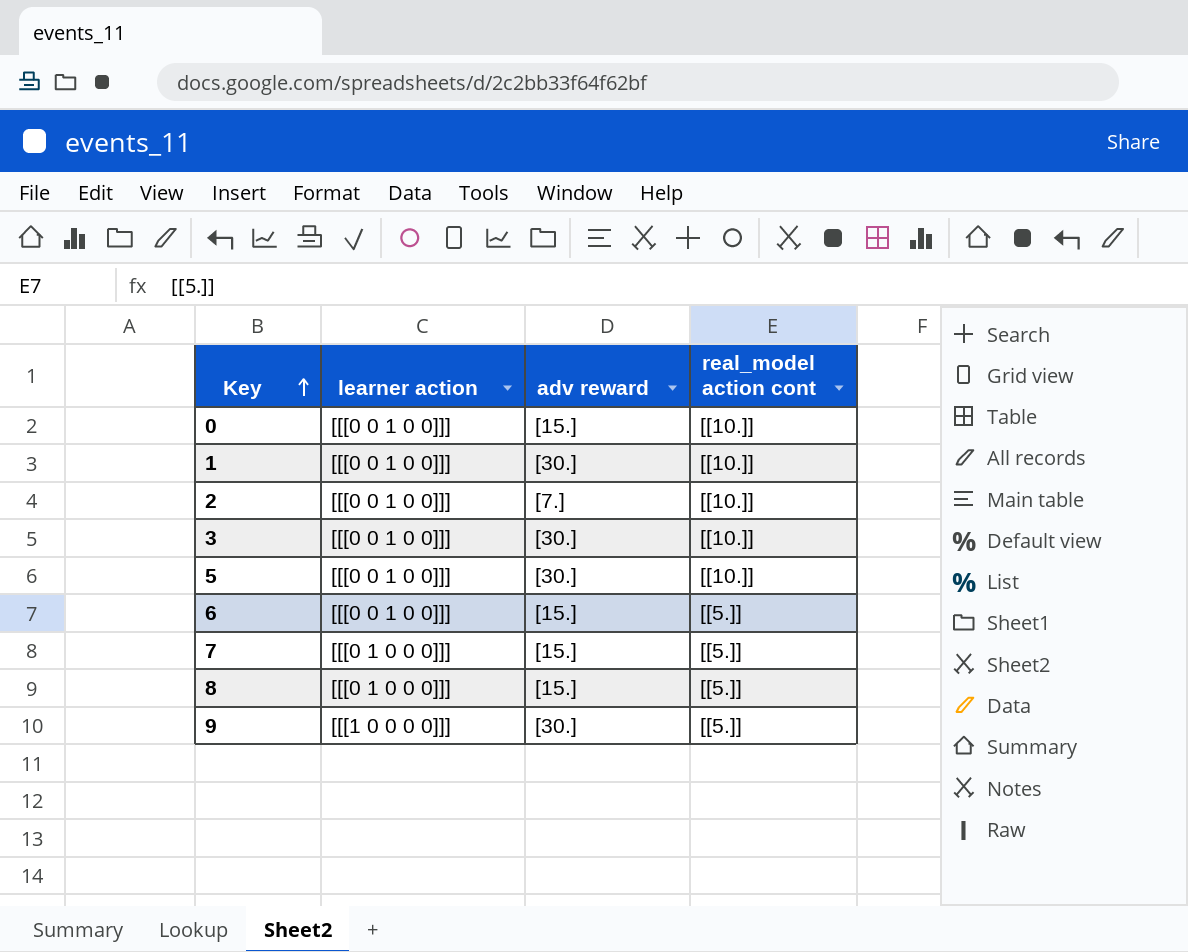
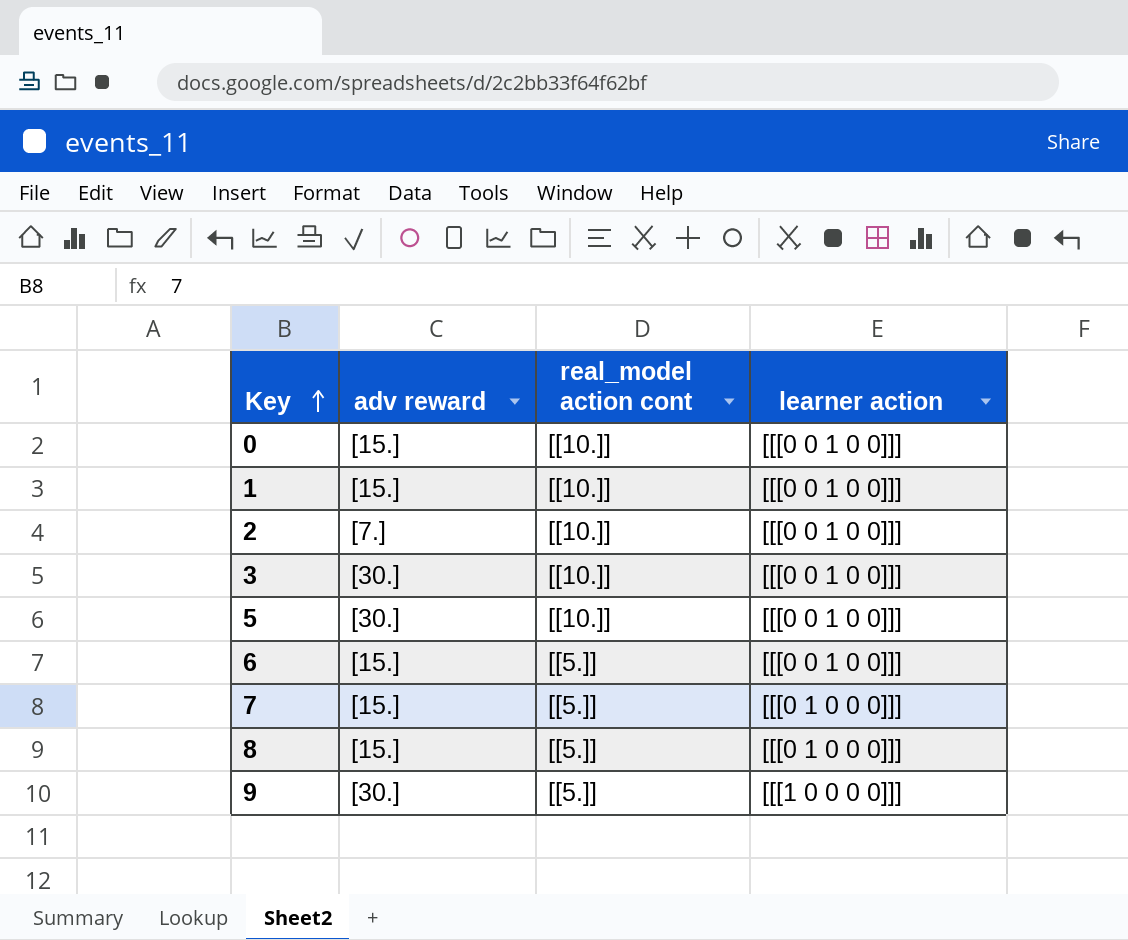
column learner action | position: 2 -> 4
1 | adv reward: [30.] -> [15.]

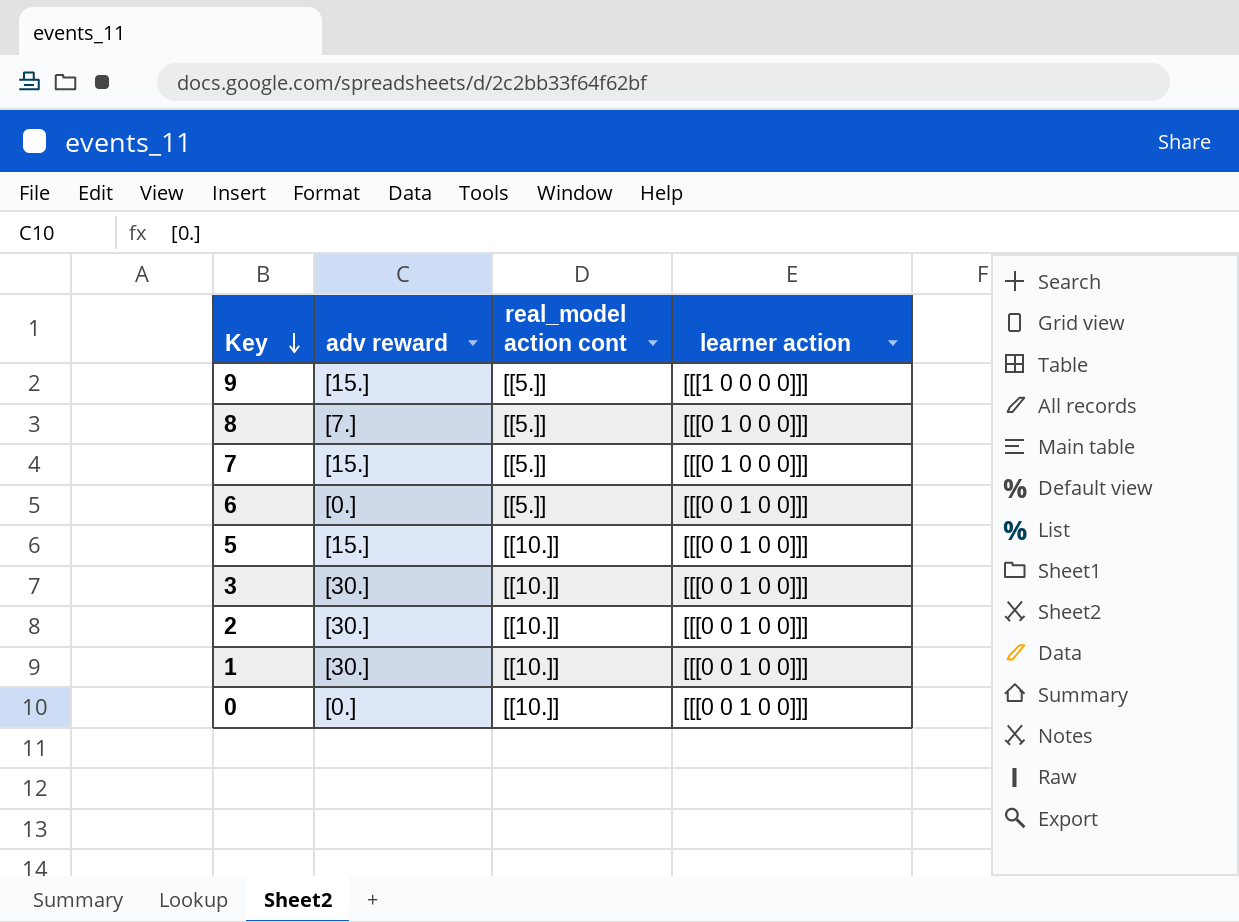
row order: Key ascending -> Key descending
9 | adv reward: [30.] -> [15.]
8 | adv reward: [15.] -> [7.]
6 | adv reward: [15.] -> [0.]
5 | adv reward: [30.] -> [15.]
2 | adv reward: [7.] -> [30.]
1 | adv reward: [15.] -> [30.]
0 | adv reward: [15.] -> [0.]

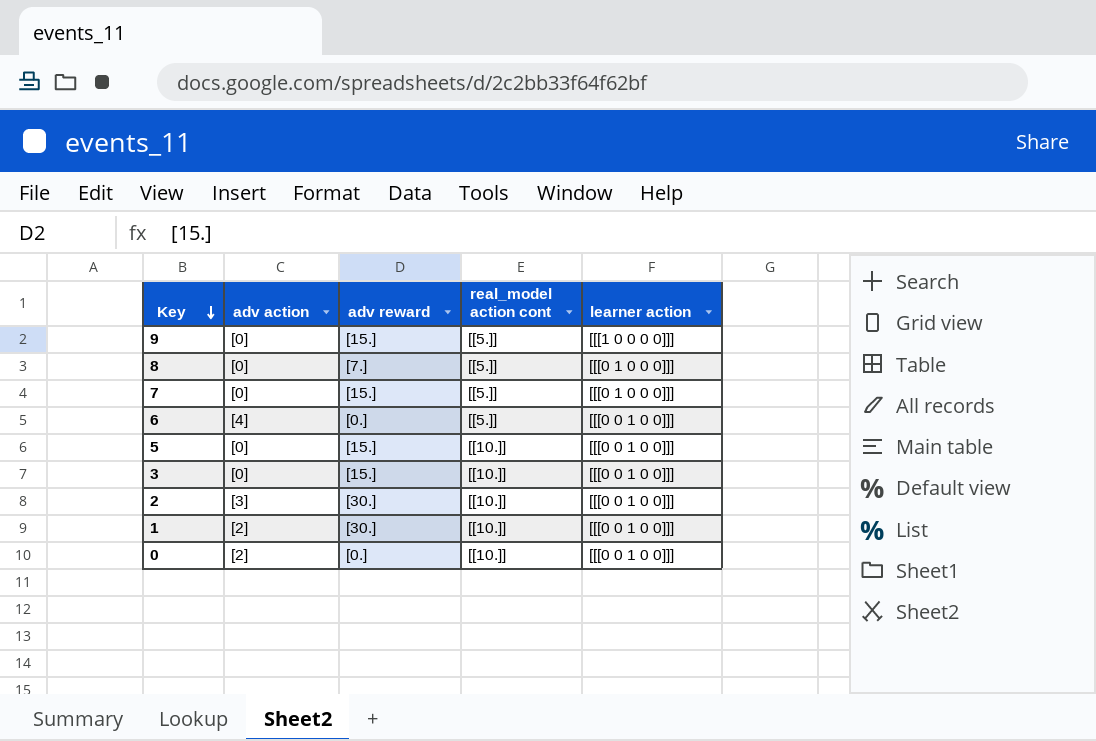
column adv action | position: none -> 2
3 | adv reward: [30.] -> [15.]

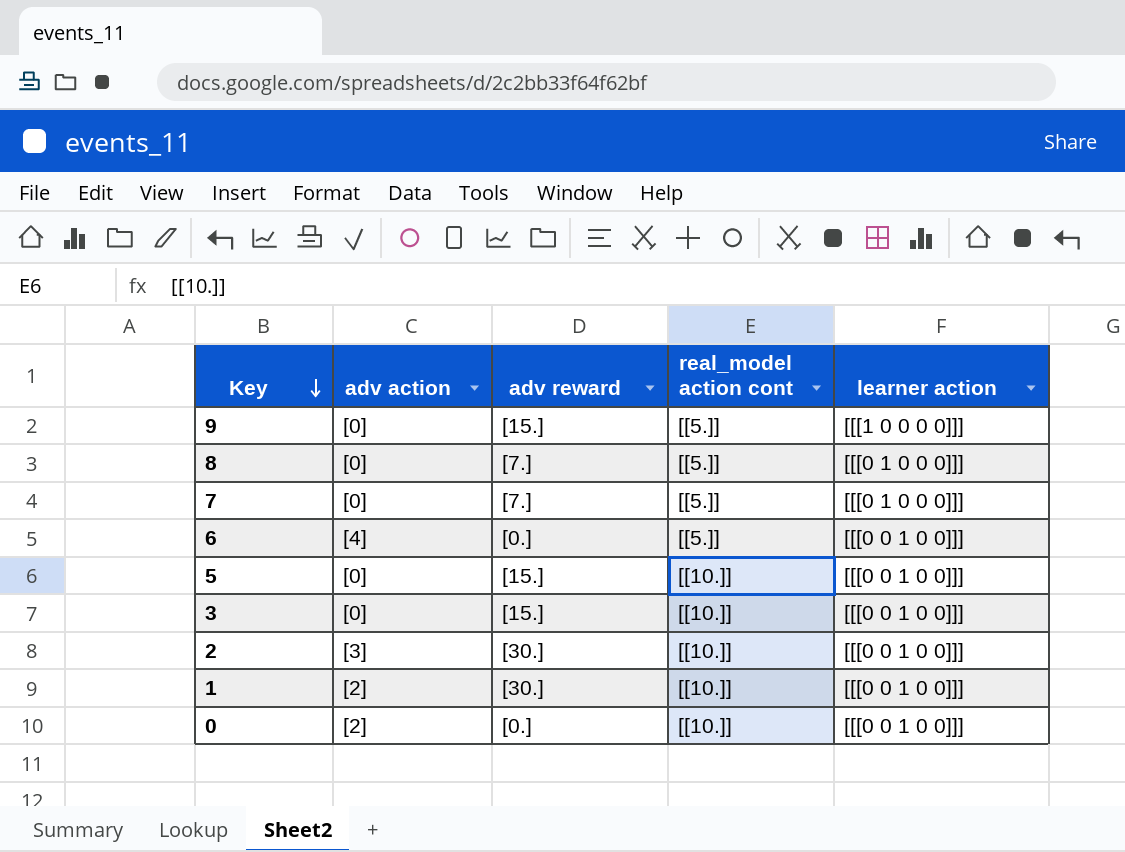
7 | adv reward: [15.] -> [7.]

